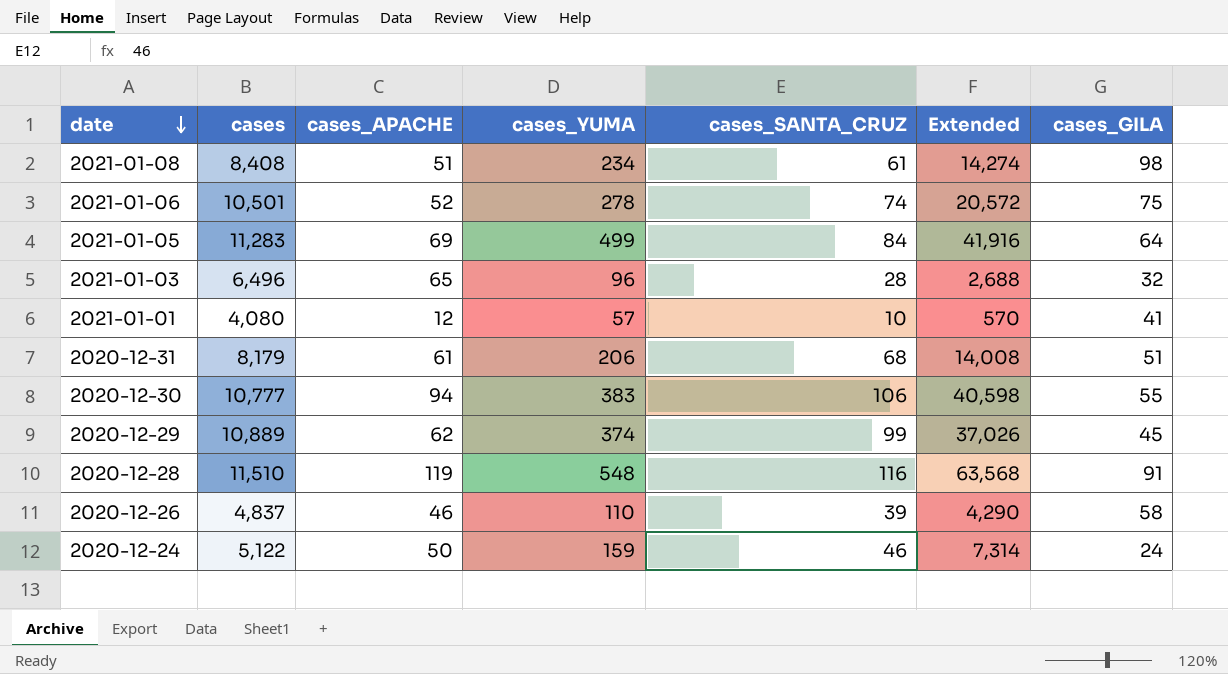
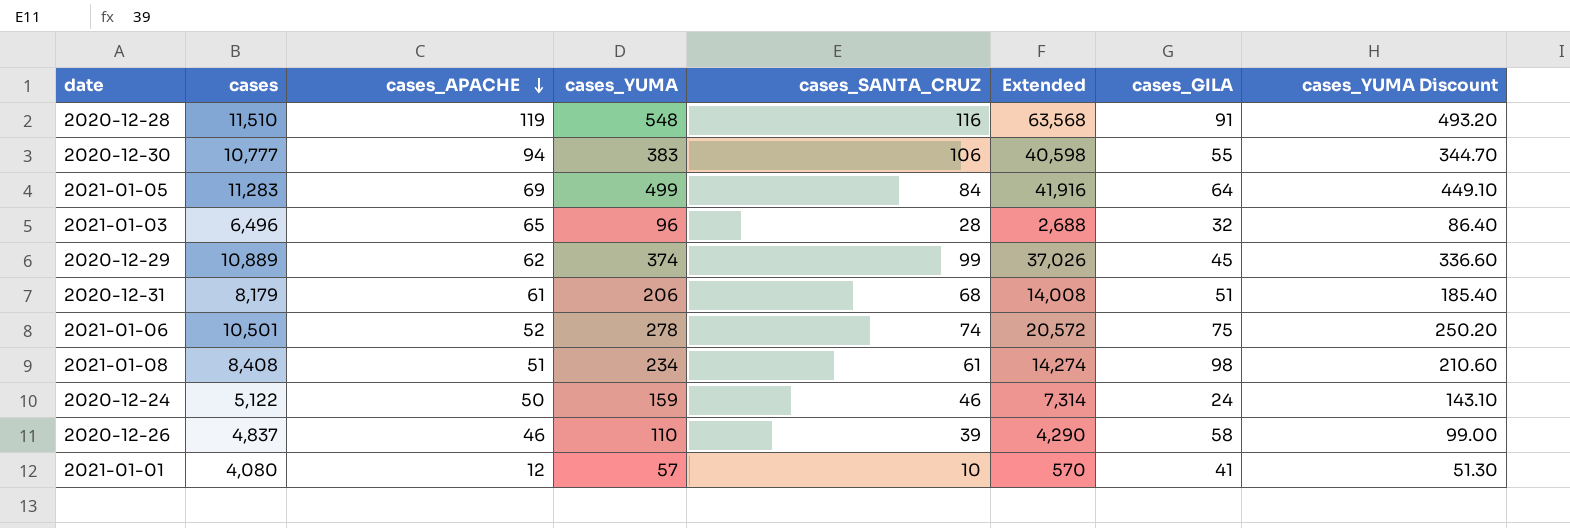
row order: date descending -> cases_APACHE descending
column cases_YUMA Discount | formula: none -> [cases_YUMA] * 0.9

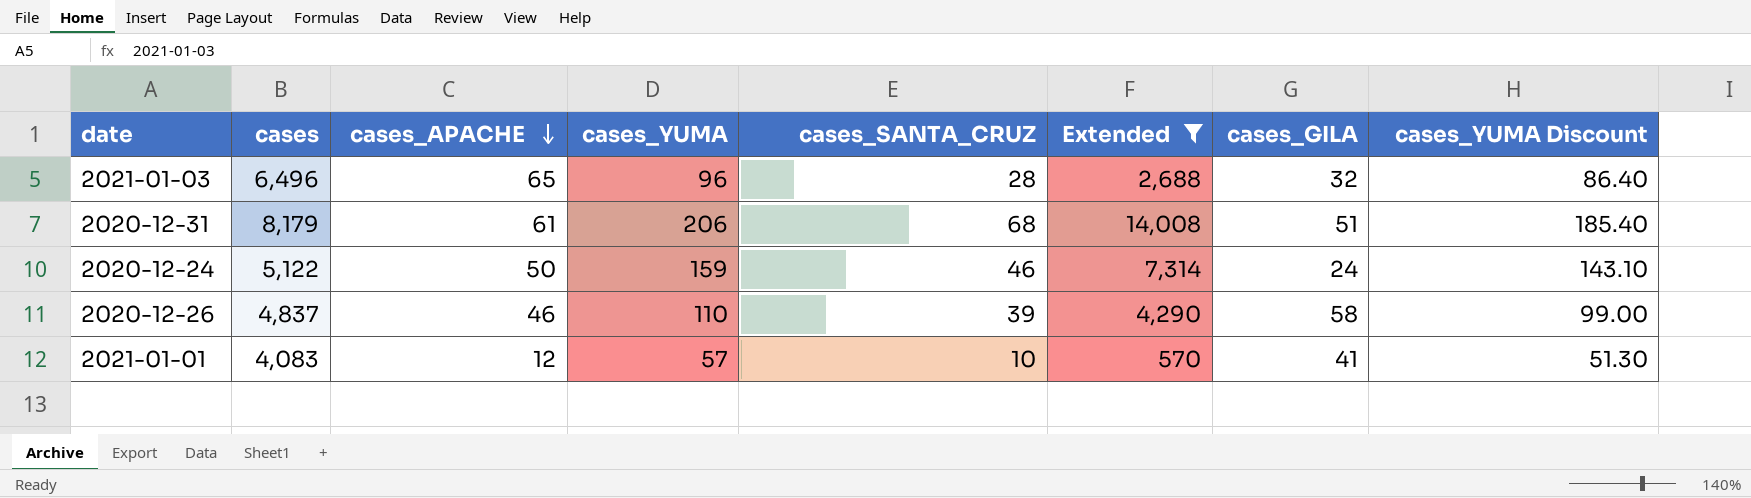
filter: none -> Extended <= 14,008
2021-01-01 | cases: 4,080 -> 4,083

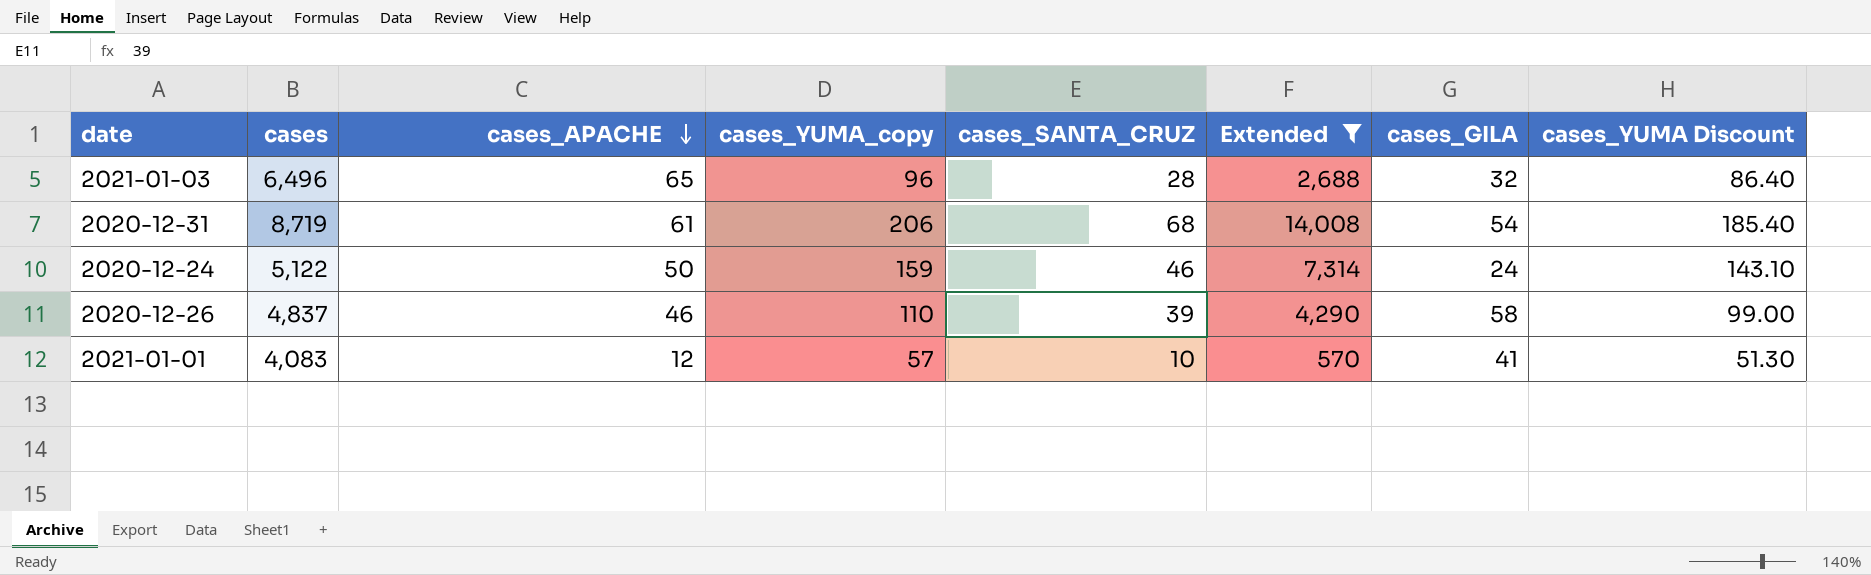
column name: cases_YUMA -> cases_YUMA_copy
2020-12-31 | cases: 8,179 -> 8,719
2020-12-31 | cases_GILA: 51 -> 54

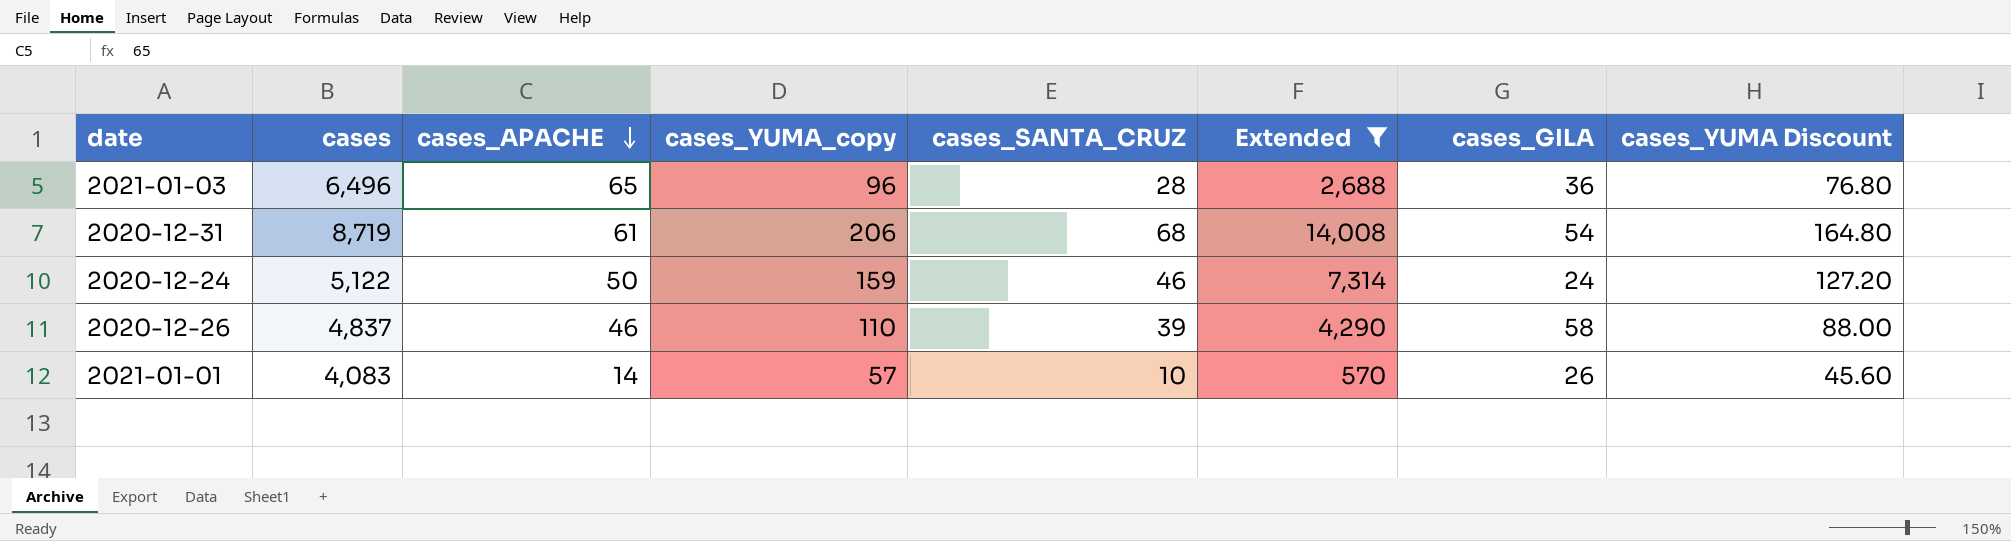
column cases_YUMA Discount | formula: [cases_YUMA_copy] * 0.9 -> [cases_YUMA_copy] * 0.8
2021-01-03 | cases_GILA: 32 -> 36
2021-01-01 | cases_APACHE: 12 -> 14
2021-01-01 | cases_GILA: 41 -> 26

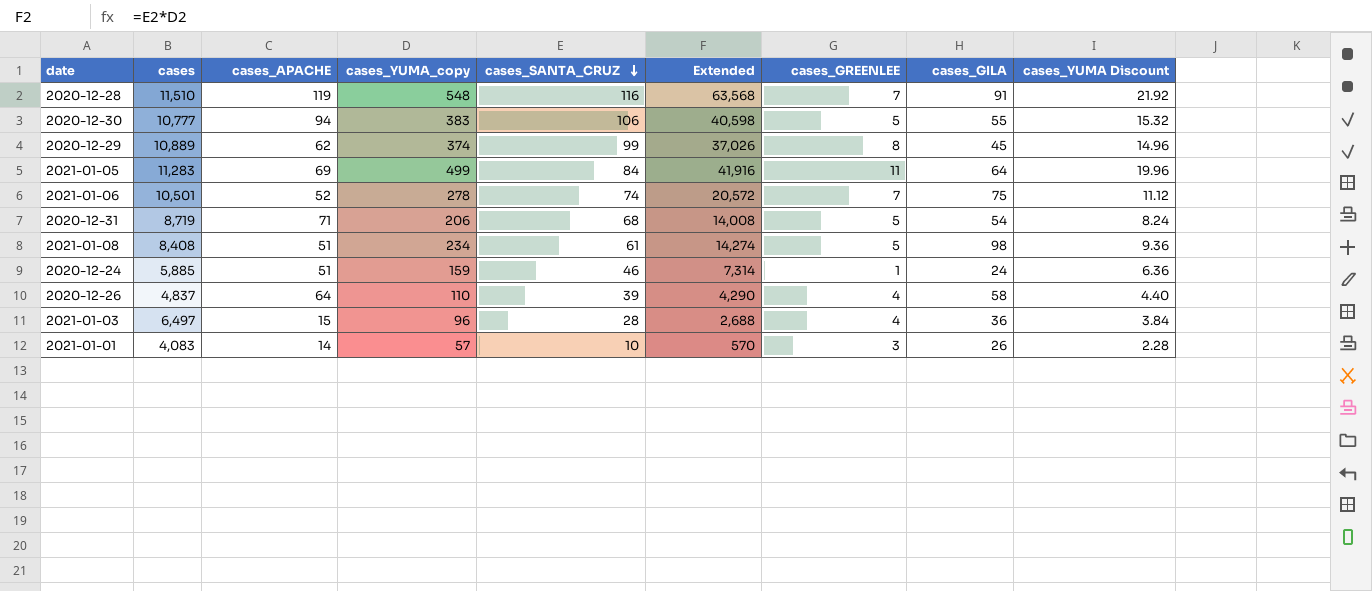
filter: Extended <= 14,008 -> none
row order: cases_APACHE descending -> cases_SANTA_CRUZ descending
column cases_GREENLEE | position: none -> 7
column cases_YUMA Discount | formula: [cases_YUMA_copy] * 0.8 -> [cases_YUMA_copy] * 0.04
2020-12-31 | cases_APACHE: 61 -> 71
2020-12-24 | cases: 5,122 -> 5,885
2020-12-24 | cases_APACHE: 50 -> 51
2020-12-26 | cases_APACHE: 46 -> 64
2021-01-03 | cases: 6,496 -> 6,497
2021-01-03 | cases_APACHE: 65 -> 15

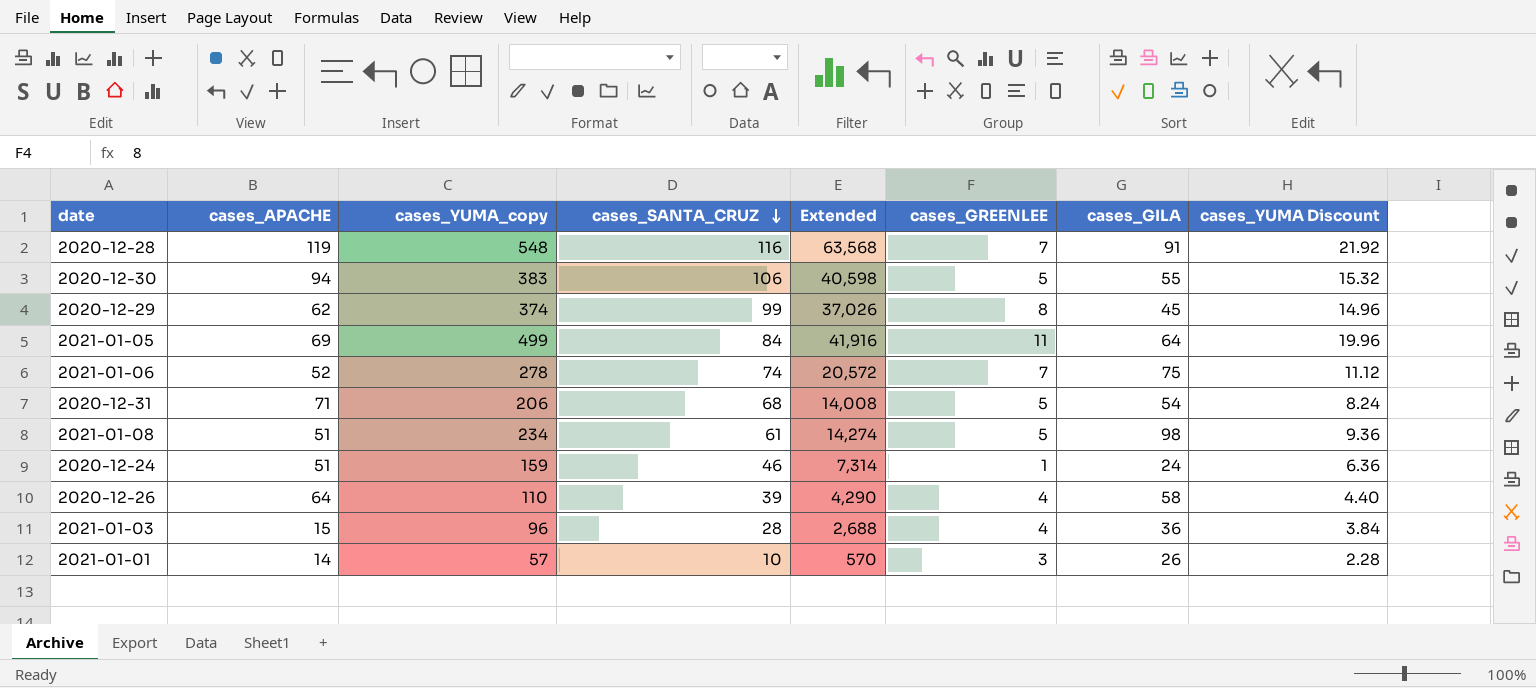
column cases | position: 2 -> none

